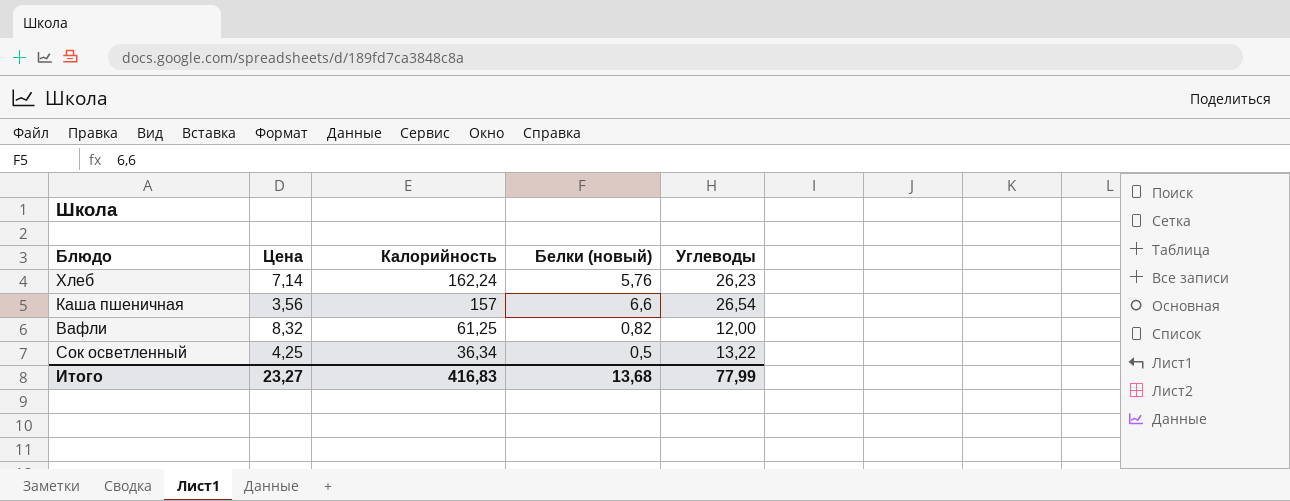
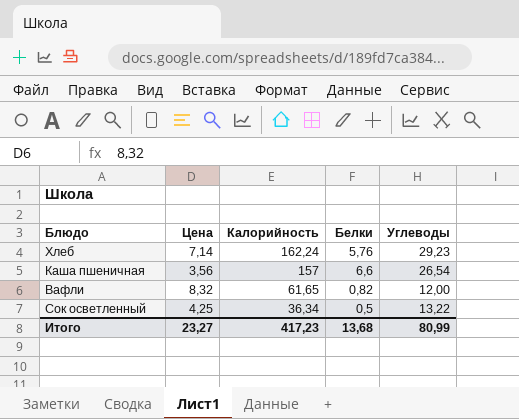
column name: Белки (новый) -> Белки
Хлеб | Углеводы: 26,23 -> 29,23
Вафли | Калорийность: 61,25 -> 61,65
Итого | Калорийность: 416,83 -> 417,23
Итого | Углеводы: 77,99 -> 80,99

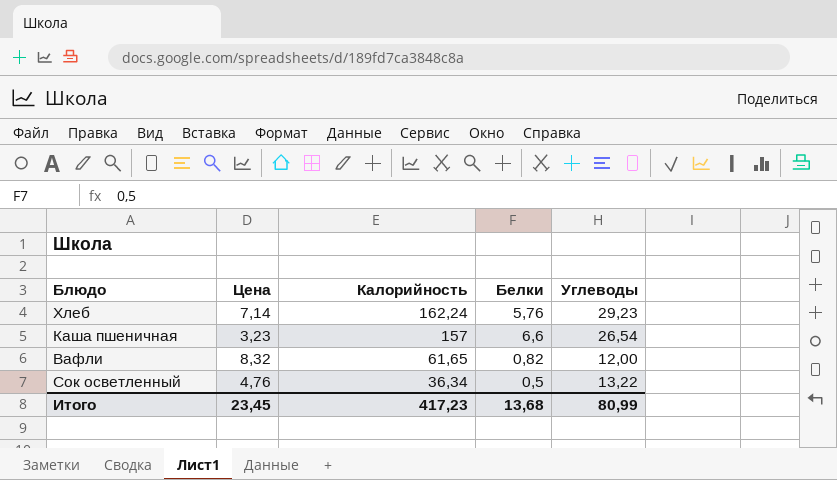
Каша пшеничная | Цена: 3,56 -> 3,23
Сок осветленный | Цена: 4,25 -> 4,76
Итого | Цена: 23,27 -> 23,45

